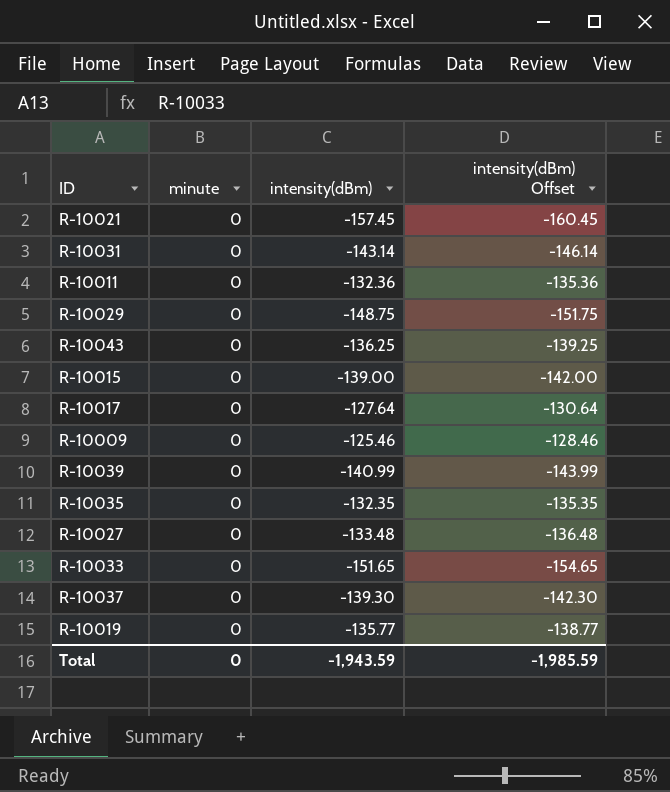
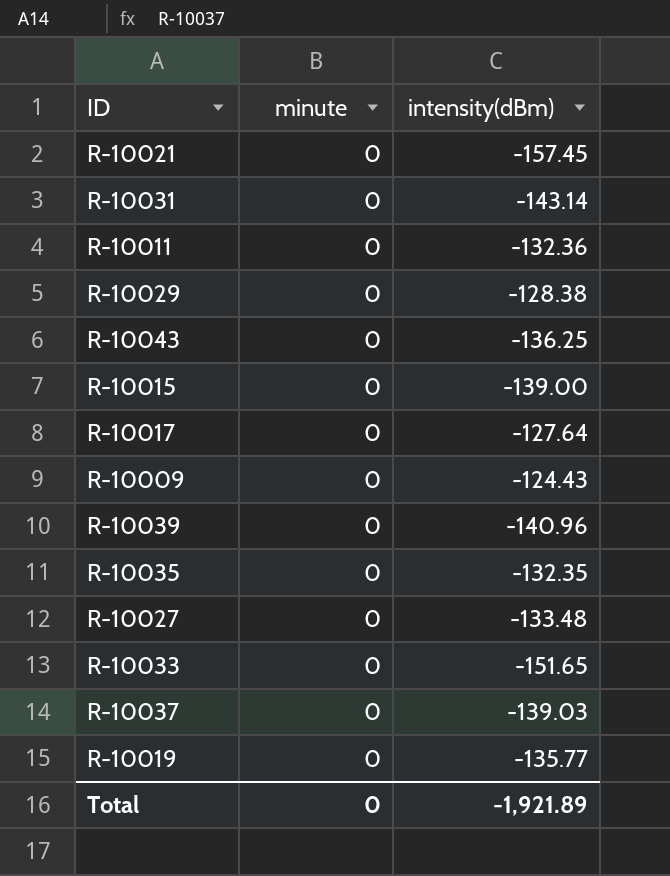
column intensity(dBm) Offset | formula: [intensity(dBm)] - 3 -> none
R-10029 | intensity(dBm): -148.75 -> -128.38
R-10009 | intensity(dBm): -125.46 -> -124.43
R-10039 | intensity(dBm): -140.99 -> -140.96
R-10037 | intensity(dBm): -139.30 -> -139.03
Total | intensity(dBm): -1,943.59 -> -1,921.89

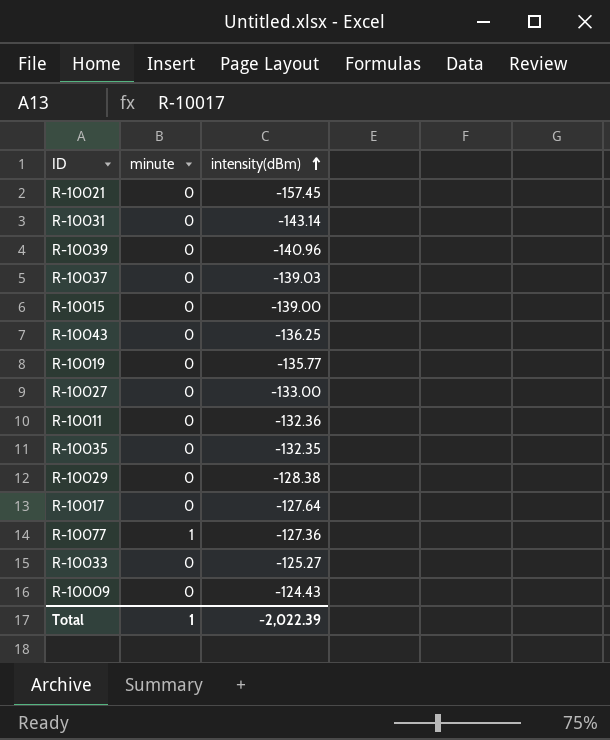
row order: none -> intensity(dBm) ascending
R-10027 | intensity(dBm): -133.48 -> -133.00
row R-10077: none -> 1 | -127.36
R-10033 | intensity(dBm): -151.65 -> -125.27
Total | minute: 0 -> 1
Total | intensity(dBm): -1,921.89 -> -2,022.39

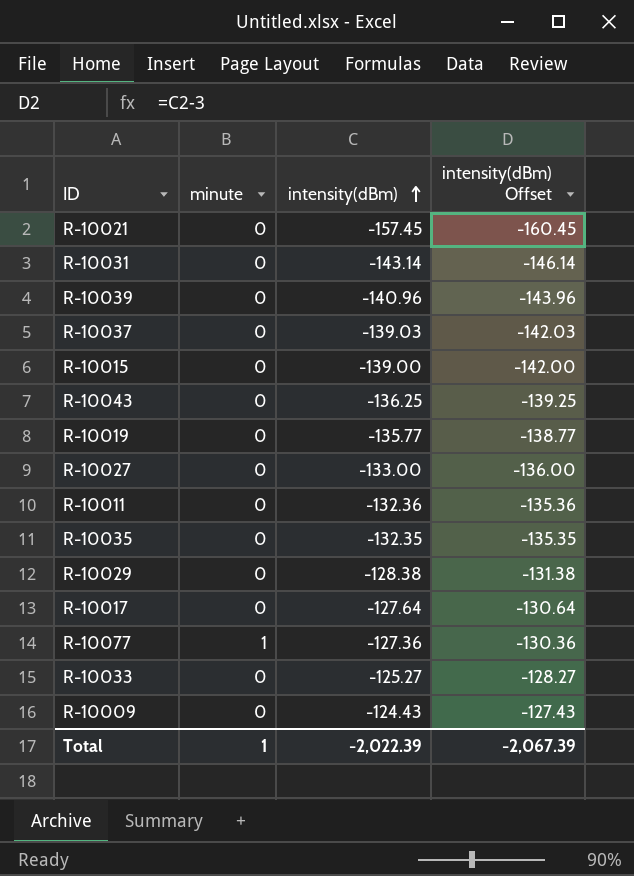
column intensity(dBm) Offset | formula: none -> [intensity(dBm)] - 3

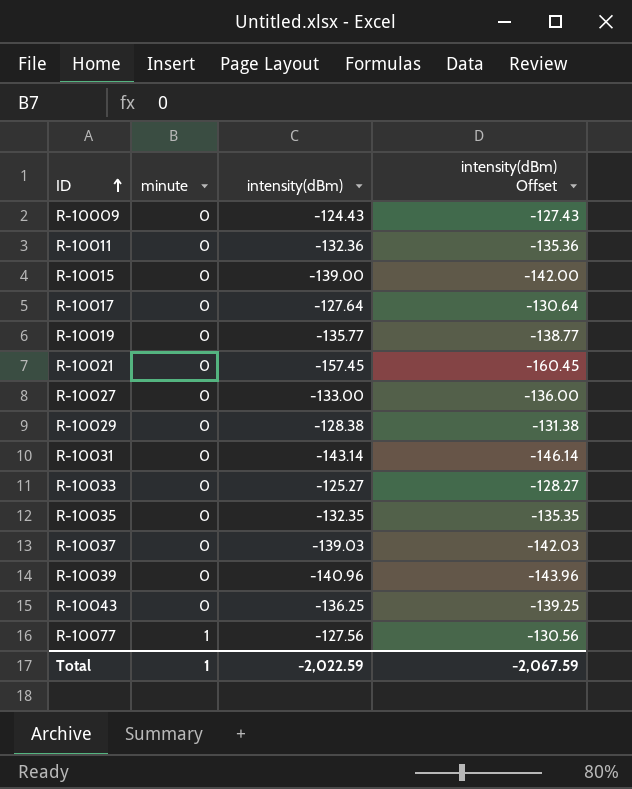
row order: intensity(dBm) ascending -> ID ascending
R-10077 | intensity(dBm): -127.36 -> -127.56
R-10077 | intensity(dBm) Offset: -130.36 -> -130.56
Total | intensity(dBm): -2,022.39 -> -2,022.59
Total | intensity(dBm) Offset: -2,067.39 -> -2,067.59

